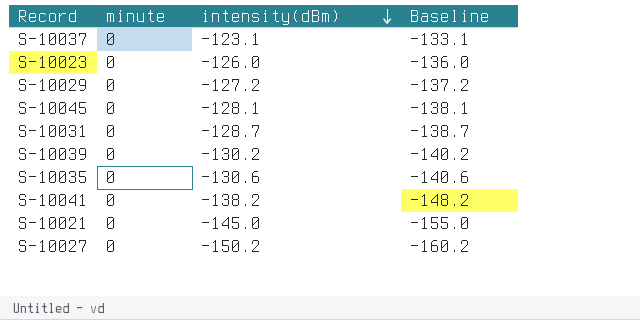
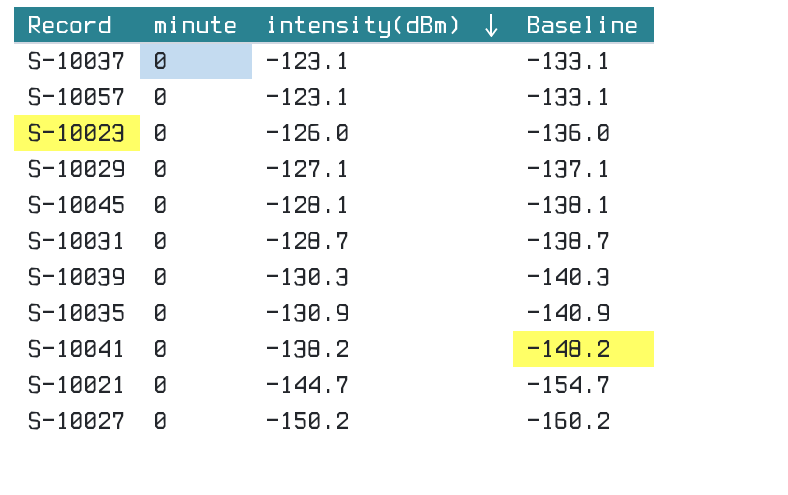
row S-10057: none -> 0 | -123.1 | -133.1
S-10029 | intensity(dBm): -127.2 -> -127.1
S-10029 | Baseline: -137.2 -> -137.1
S-10039 | intensity(dBm): -130.2 -> -130.3
S-10039 | Baseline: -140.2 -> -140.3
S-10035 | intensity(dBm): -130.6 -> -130.9
S-10035 | Baseline: -140.6 -> -140.9
S-10021 | intensity(dBm): -145.0 -> -144.7
S-10021 | Baseline: -155.0 -> -154.7

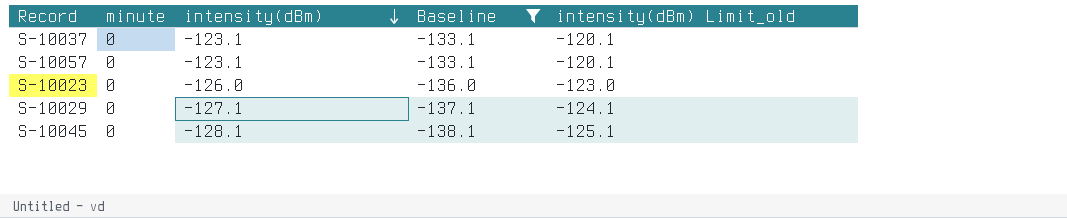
filter: none -> Baseline >= -138.1
column intensity(dBm) Limit_old | formula: none -> [intensity(dBm)] + 3

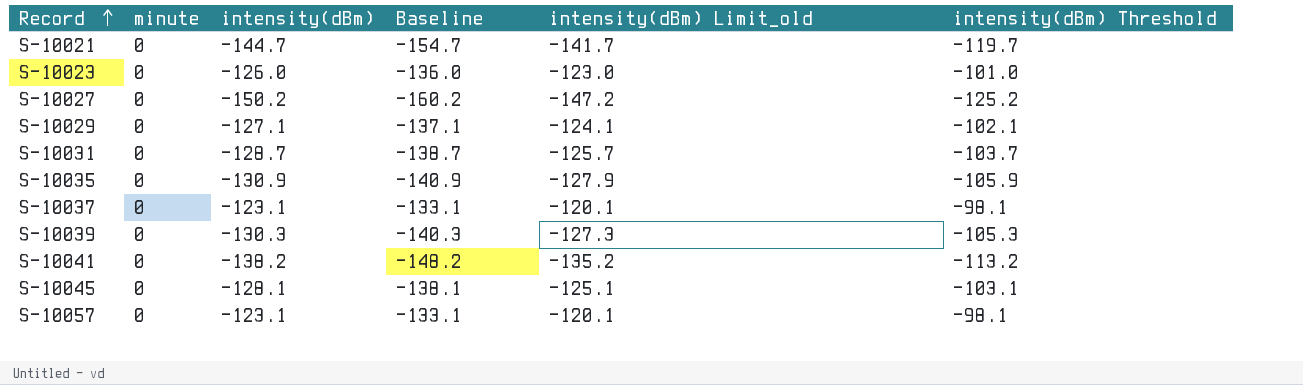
filter: Baseline >= -138.1 -> none
row order: intensity(dBm) descending -> Record ascending
column intensity(dBm) Threshold | formula: none -> [intensity(dBm)] + 25

